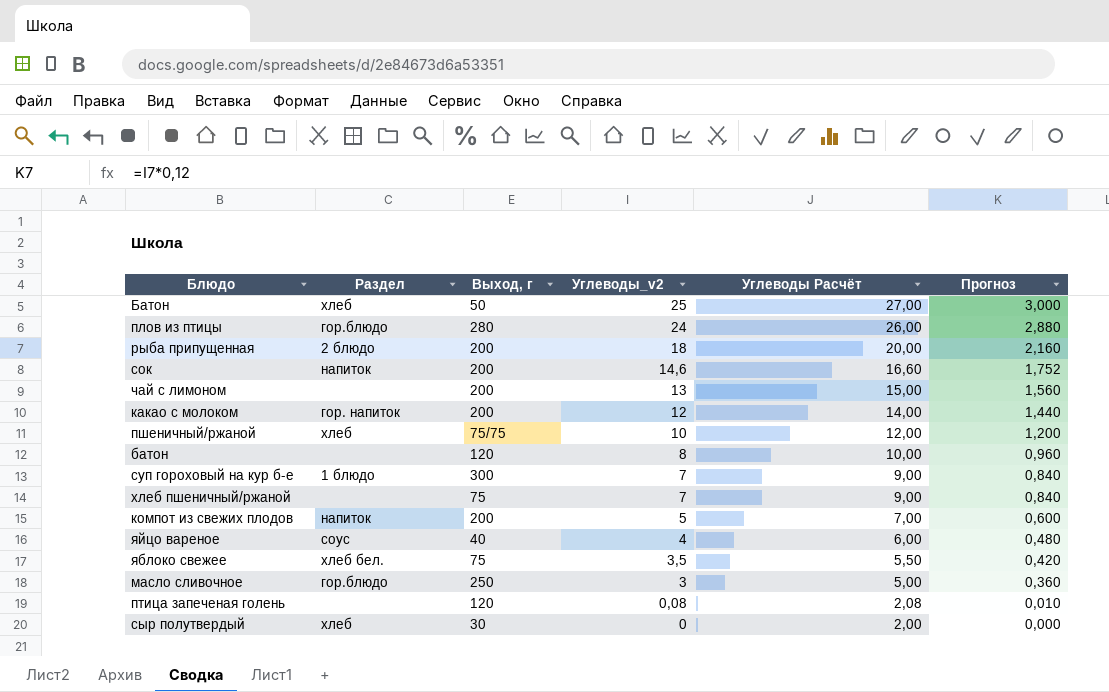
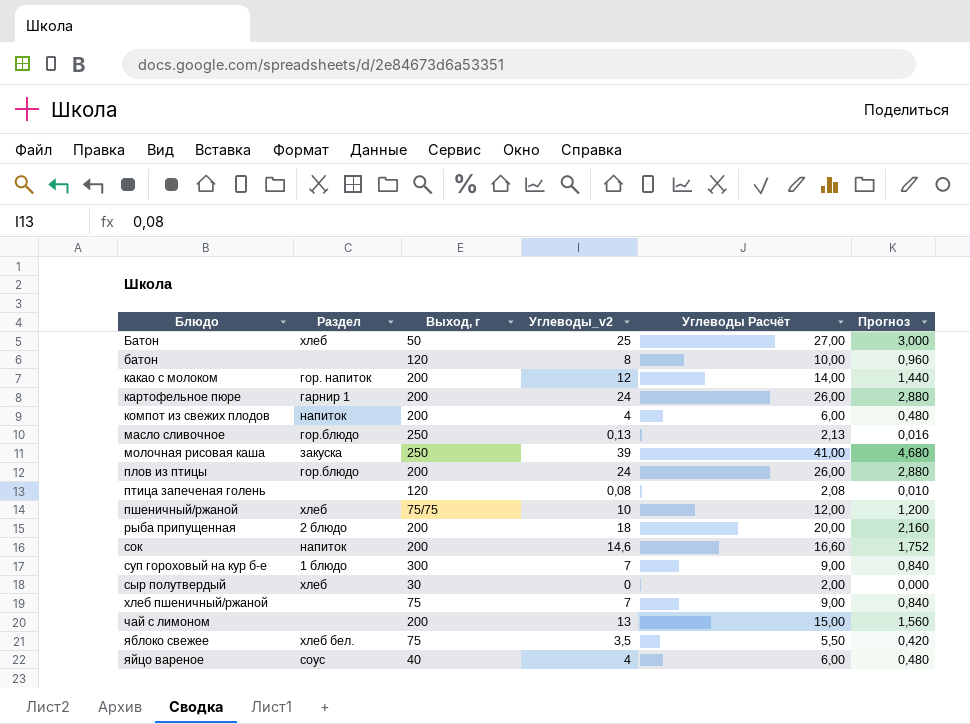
row order: Углеводы_v2 descending -> Блюдо ascending
row картофельное пюре: none -> гарнир 1 | 200 | 24 | 26,00 | 2,880
компот из свежих плодов | Углеводы_v2: 5 -> 4
компот из свежих плодов | Углеводы Расчёт: 7,00 -> 6,00
компот из свежих плодов | Прогноз: 0,600 -> 0,480
масло сливочное | Углеводы_v2: 3 -> 0,13
масло сливочное | Углеводы Расчёт: 5,00 -> 2,13
масло сливочное | Прогноз: 0,360 -> 0,016
row молочная рисовая каша: none -> закуска | 250 | 39 | 41,00 | 4,680
плов из птицы | Выход, г: 280 -> 200

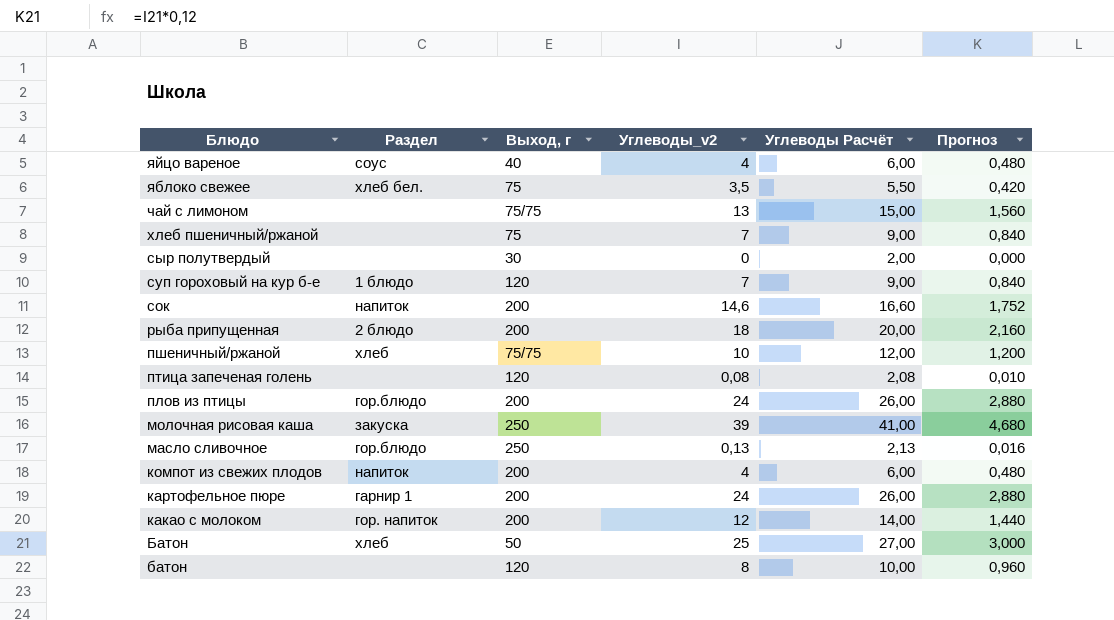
row order: Блюдо ascending -> Блюдо descending
чай с лимоном | Выход, г: 200 -> 75/75
сыр полутвердый | Раздел: хлеб -> none
суп гороховый на кур б-е | Выход, г: 300 -> 120

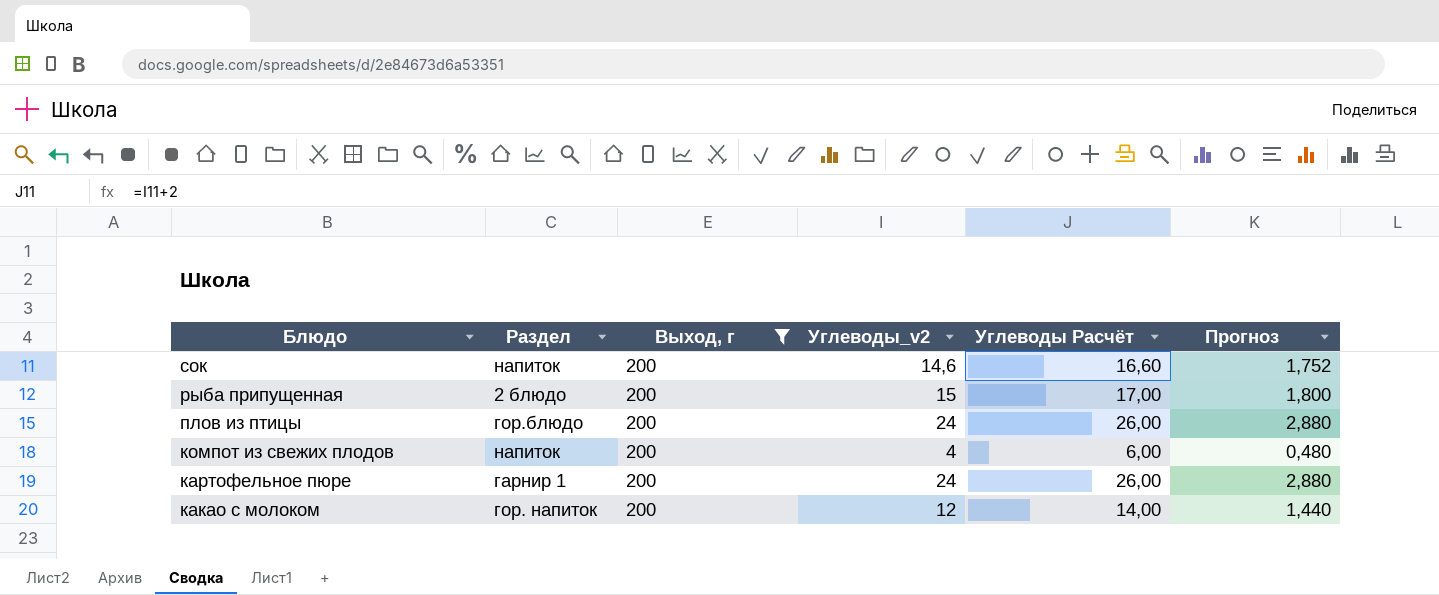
filter: none -> Выход, г = 200
рыба припущенная | Углеводы_v2: 18 -> 15
рыба припущенная | Углеводы Расчёт: 20,00 -> 17,00
рыба припущенная | Прогноз: 2,160 -> 1,800

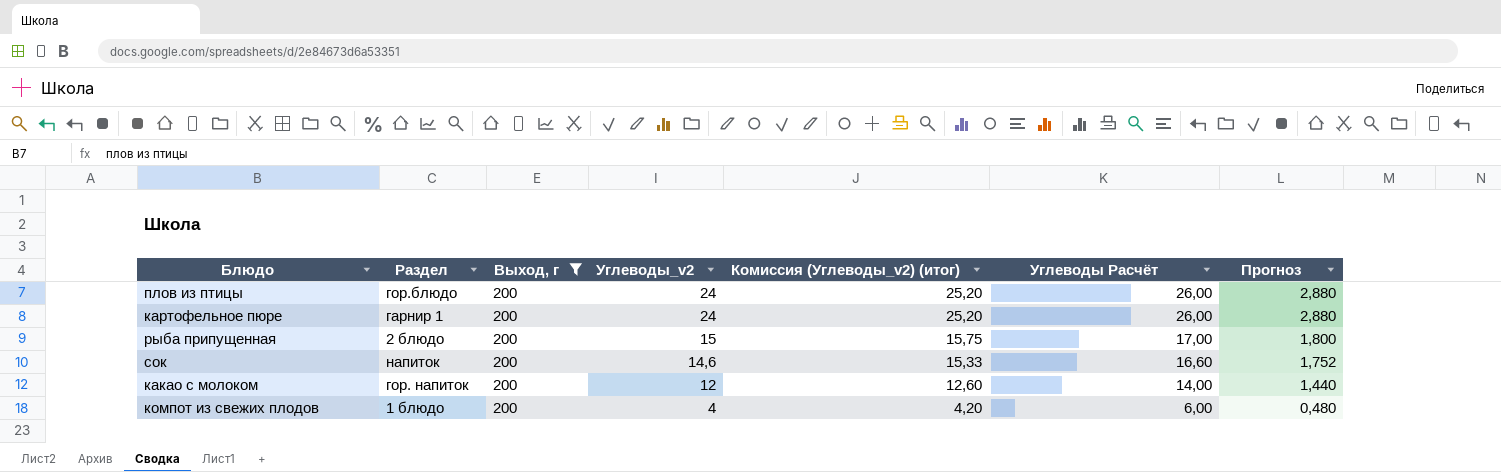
row order: Блюдо descending -> Углеводы_v2 descending
column Комиссия (Углеводы_v2) (итог) | formula: none -> [Углеводы_v2] * 1,05
компот из свежих плодов | Раздел: напиток -> 1 блюдо

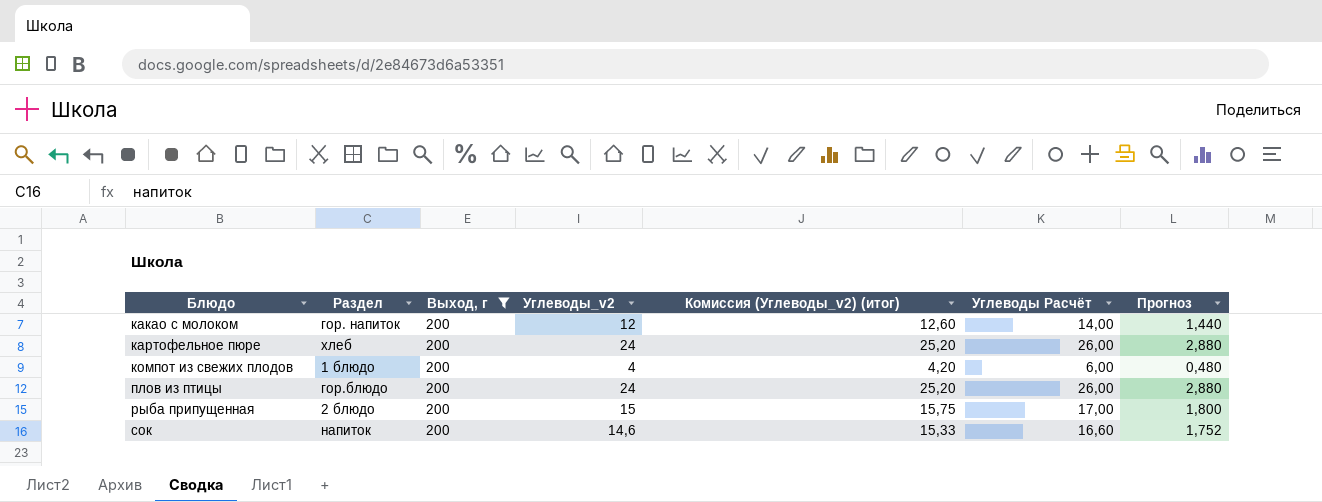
row order: Углеводы_v2 descending -> Блюдо ascending
картофельное пюре | Раздел: гарнир 1 -> хлеб

